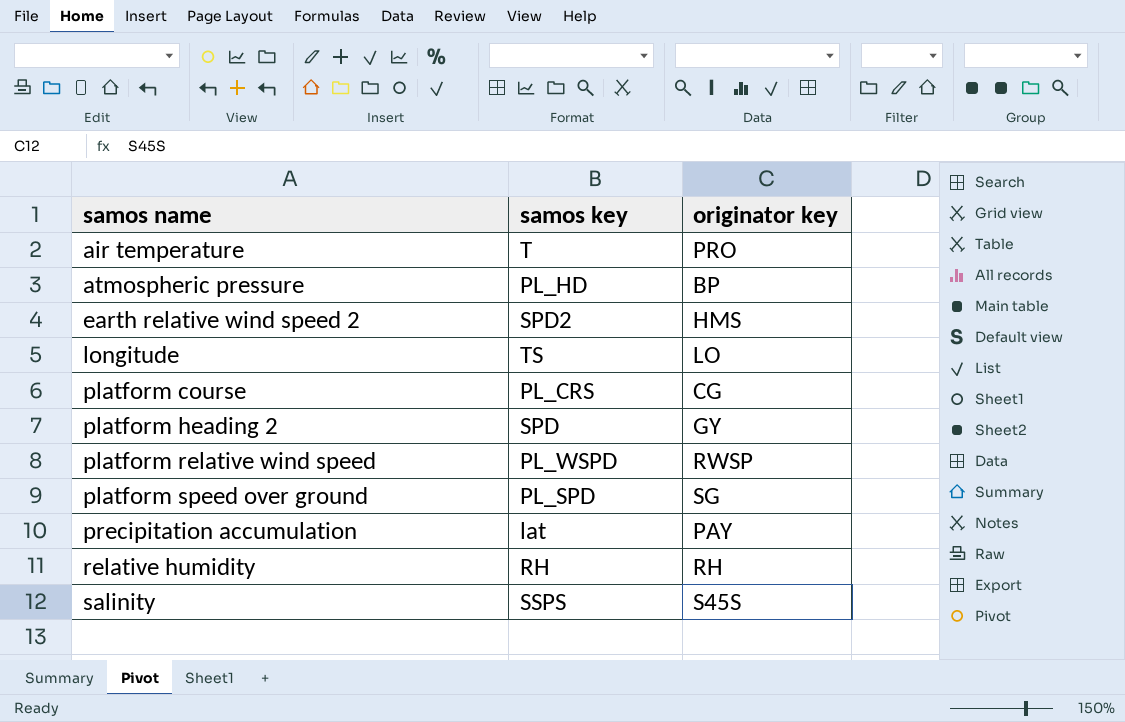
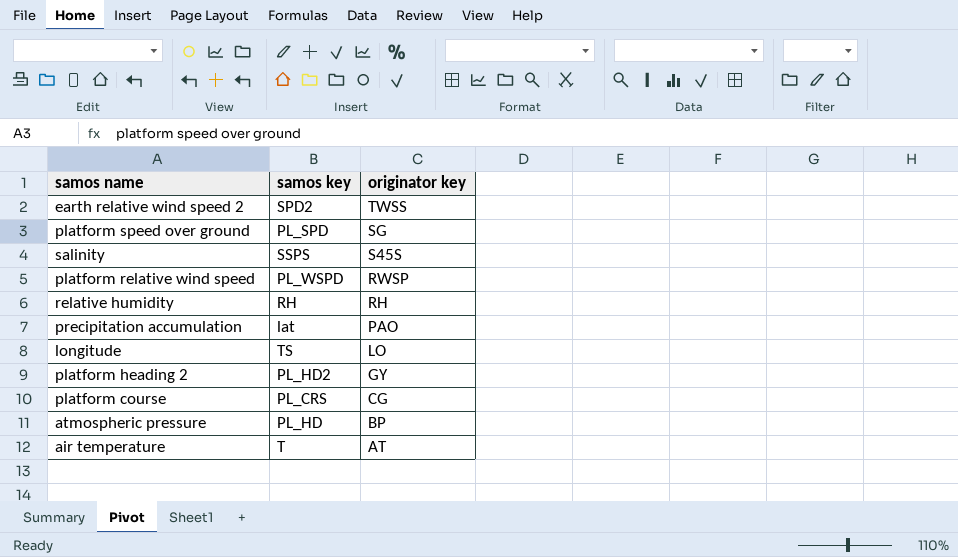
row order: samos name ascending -> originator key descending
earth relative wind speed 2 | originator key: HMS -> TWSS
precipitation accumulation | originator key: PAY -> PAO
platform heading 2 | samos key: SPD -> PL_HD2
air temperature | originator key: PRO -> AT

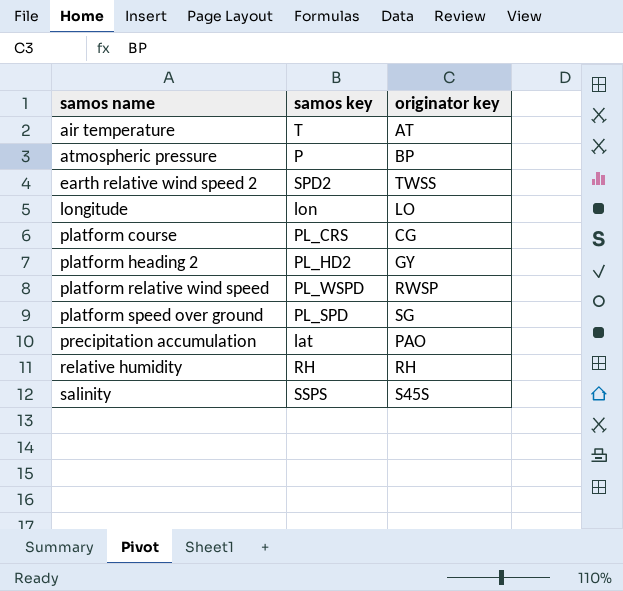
row order: originator key descending -> samos name ascending
atmospheric pressure | samos key: PL_HD -> P
longitude | samos key: TS -> lon

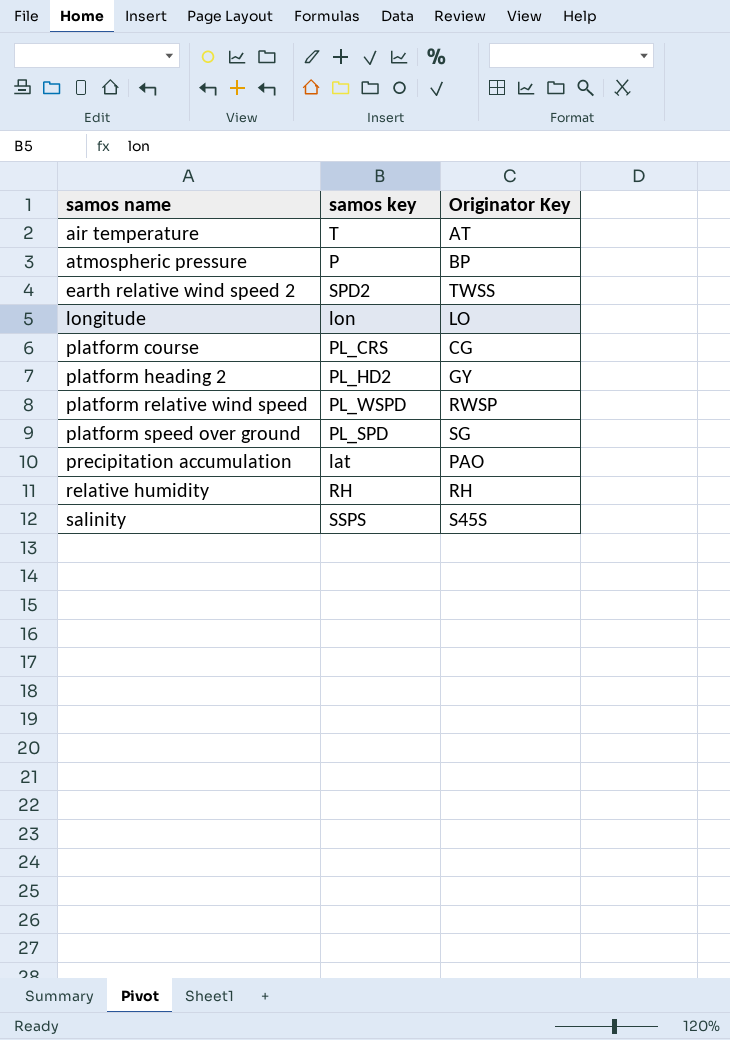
column name: originator key -> Originator Key

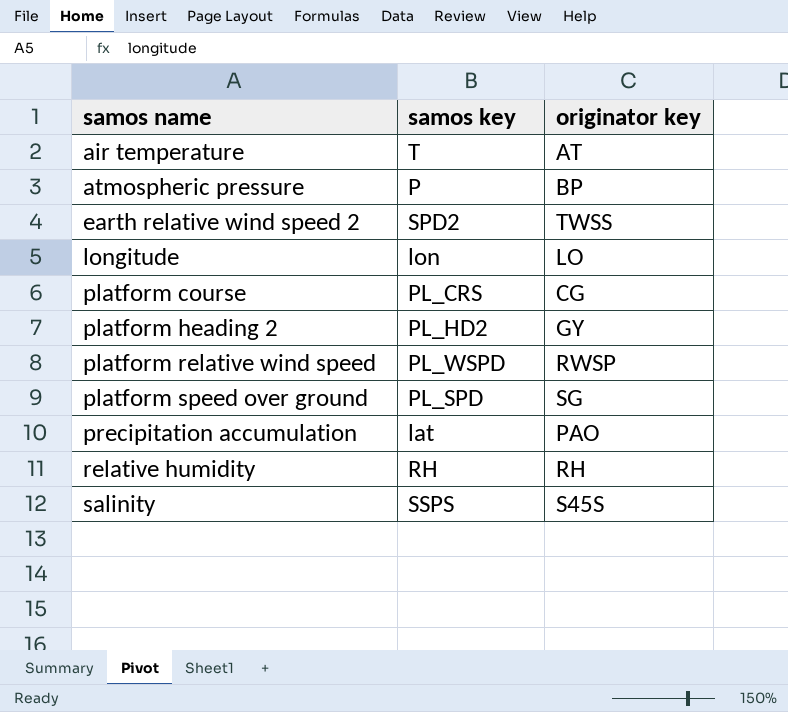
column name: Originator Key -> originator key

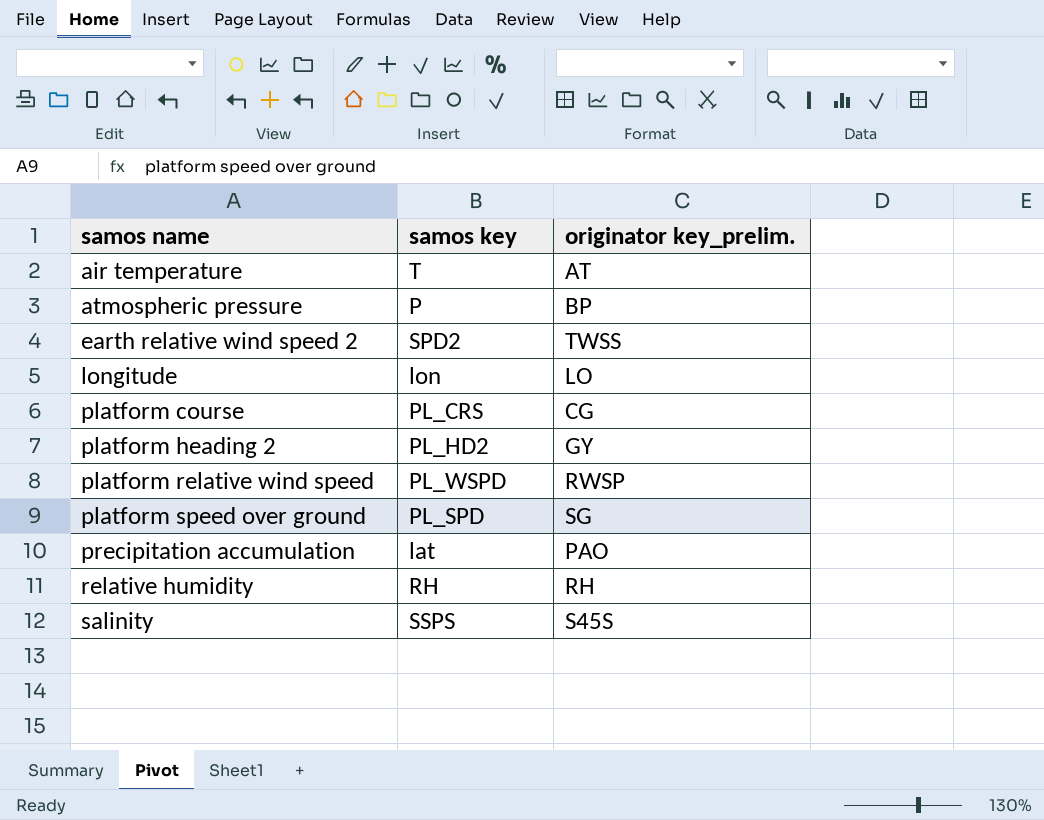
column name: originator key -> originator key_prelim.

